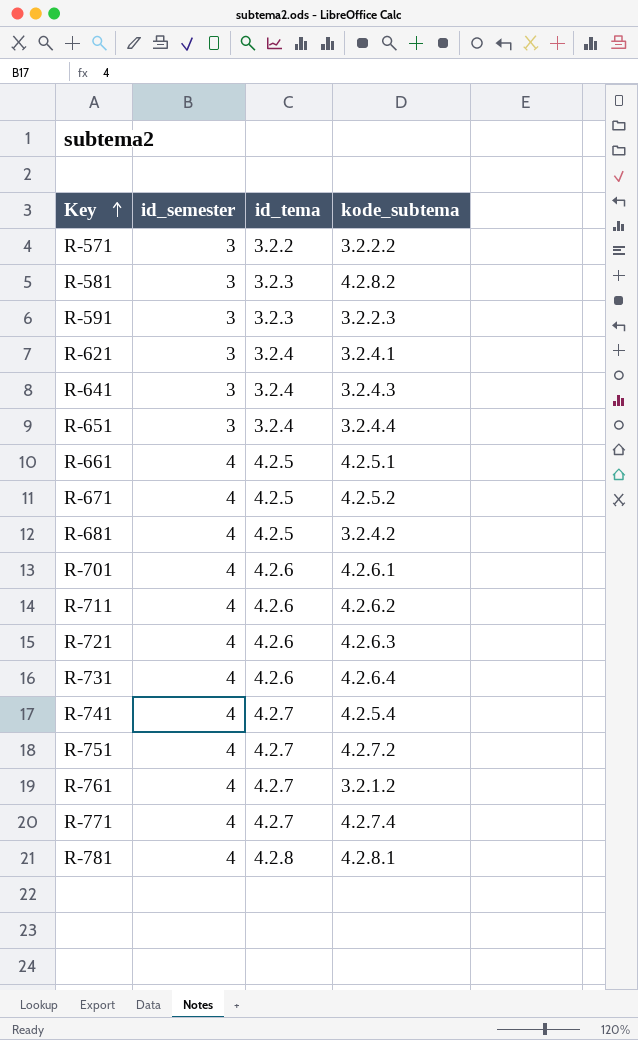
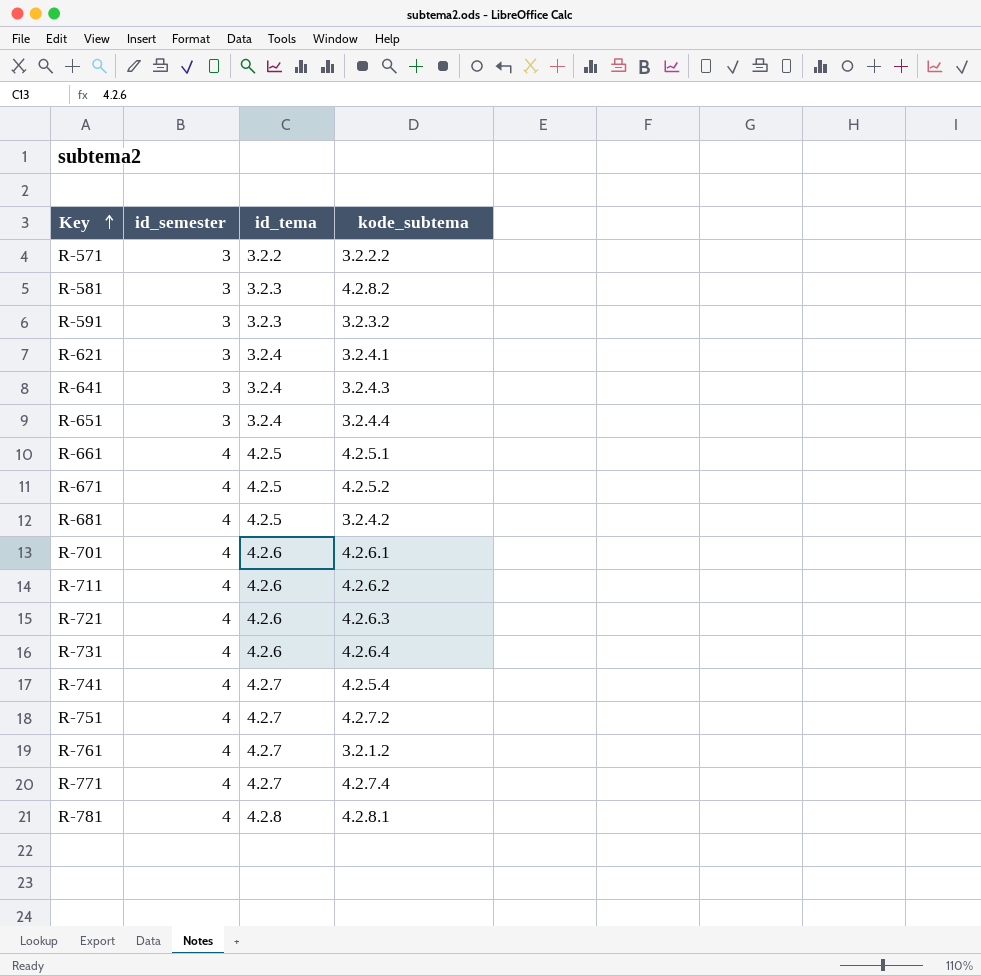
R-591 | kode_subtema: 3.2.2.3 -> 3.2.3.2

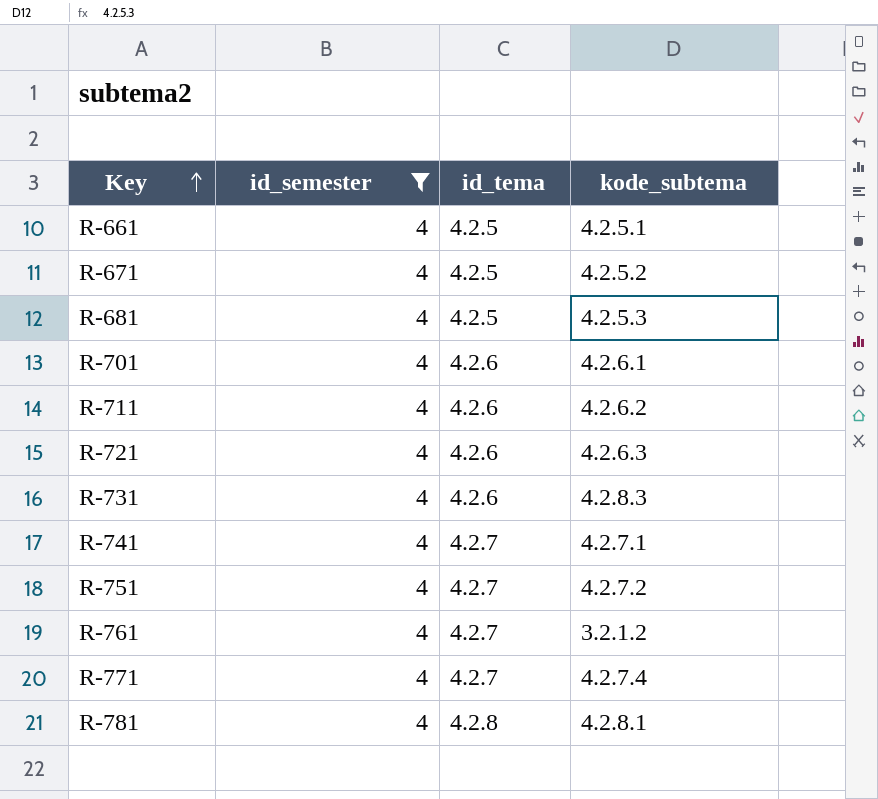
filter: none -> id_semester = 4
R-681 | kode_subtema: 3.2.4.2 -> 4.2.5.3
R-731 | kode_subtema: 4.2.6.4 -> 4.2.8.3
R-741 | kode_subtema: 4.2.5.4 -> 4.2.7.1

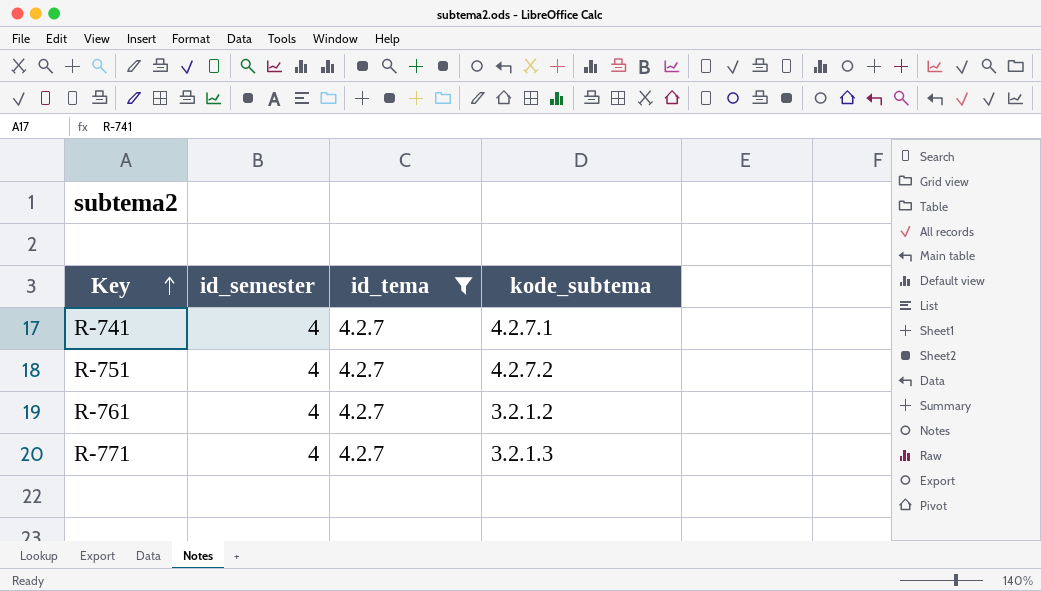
filter: id_semester = 4 -> id_tema = 4.2.7
R-771 | kode_subtema: 4.2.7.4 -> 3.2.1.3

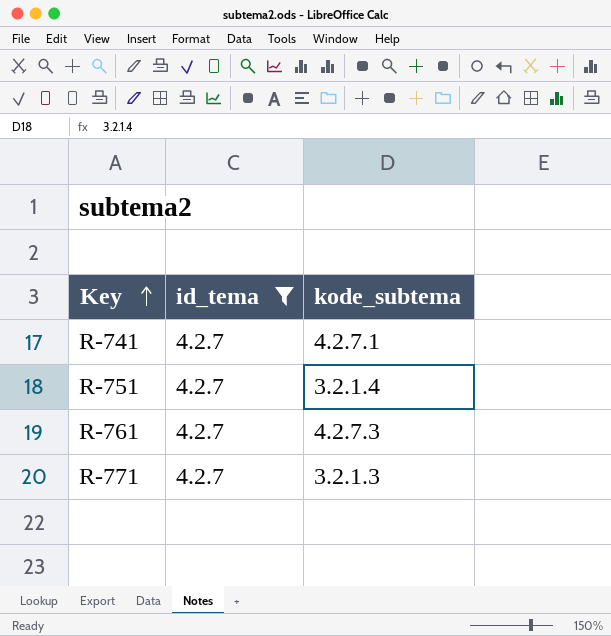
column id_semester | position: 2 -> none
R-751 | kode_subtema: 4.2.7.2 -> 3.2.1.4
R-761 | kode_subtema: 3.2.1.2 -> 4.2.7.3

